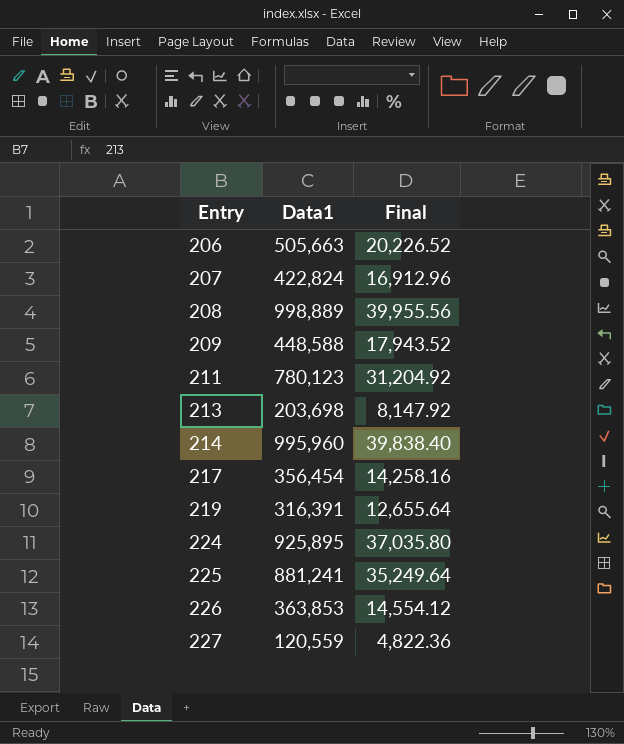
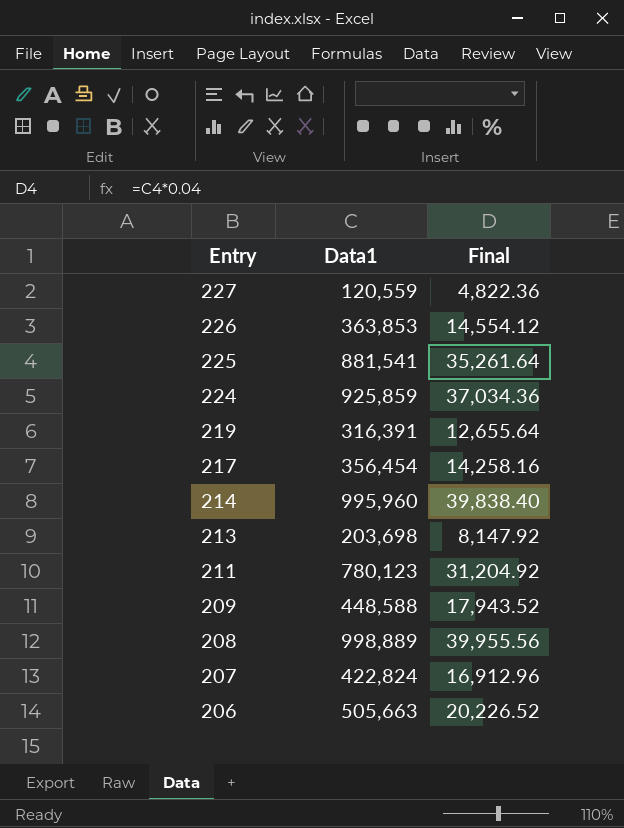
row order: Entry ascending -> Entry descending
225 | Data1: 881,241 -> 881,541
225 | Final: 35,249.64 -> 35,261.64
224 | Data1: 925,895 -> 925,859
224 | Final: 37,035.80 -> 37,034.36

